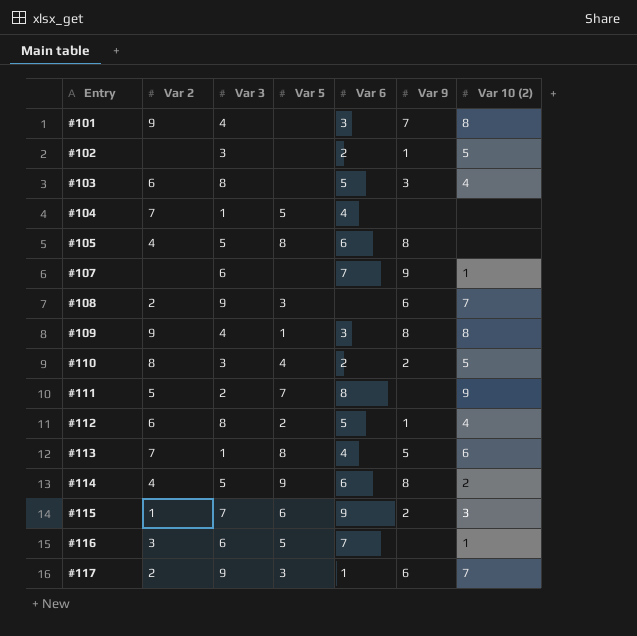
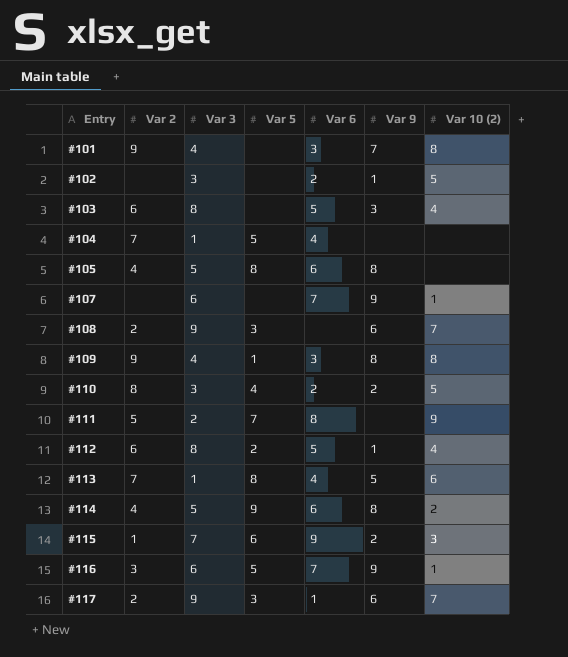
#116 | Var 9: none -> 9

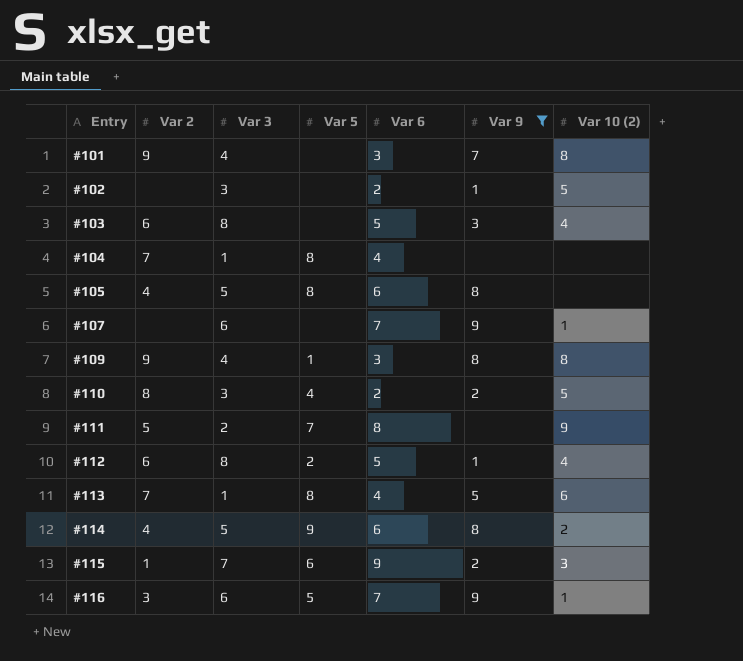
filter: none -> Var 9 != 6
#104 | Var 5: 5 -> 8

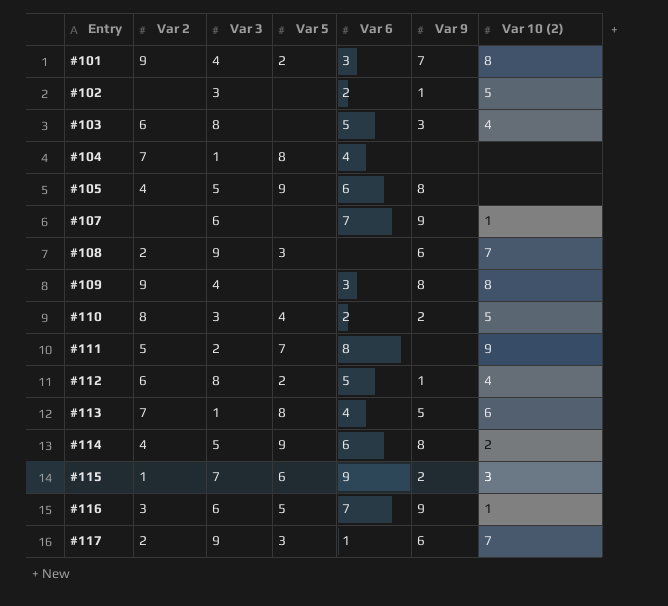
filter: Var 9 != 6 -> none
#101 | Var 5: none -> 2
#105 | Var 5: 8 -> 9
#109 | Var 5: 1 -> none

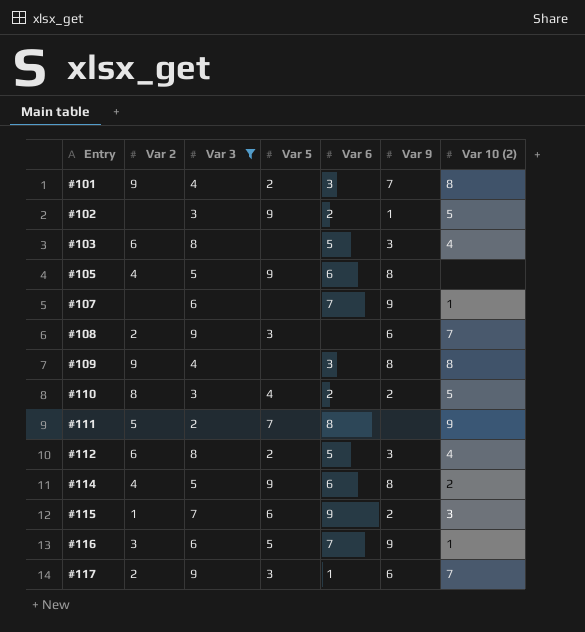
filter: none -> Var 3 != 1
#102 | Var 5: none -> 9
#112 | Var 9: 1 -> 3

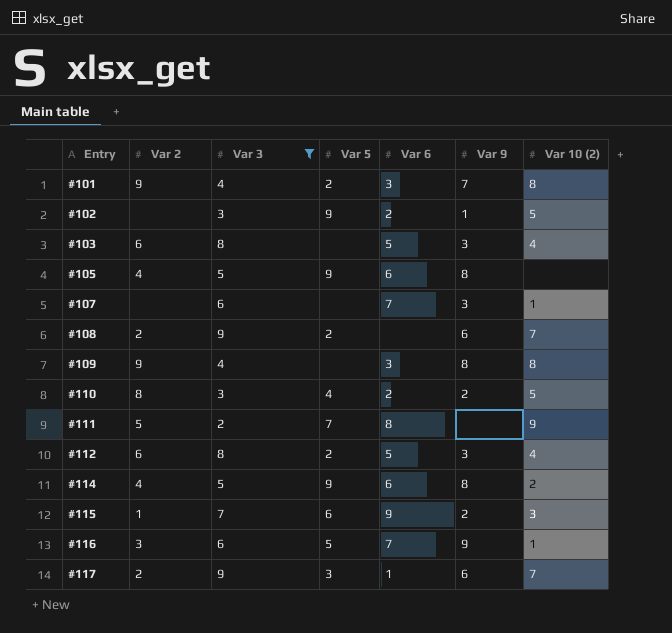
#107 | Var 9: 9 -> 3
#108 | Var 5: 3 -> 2

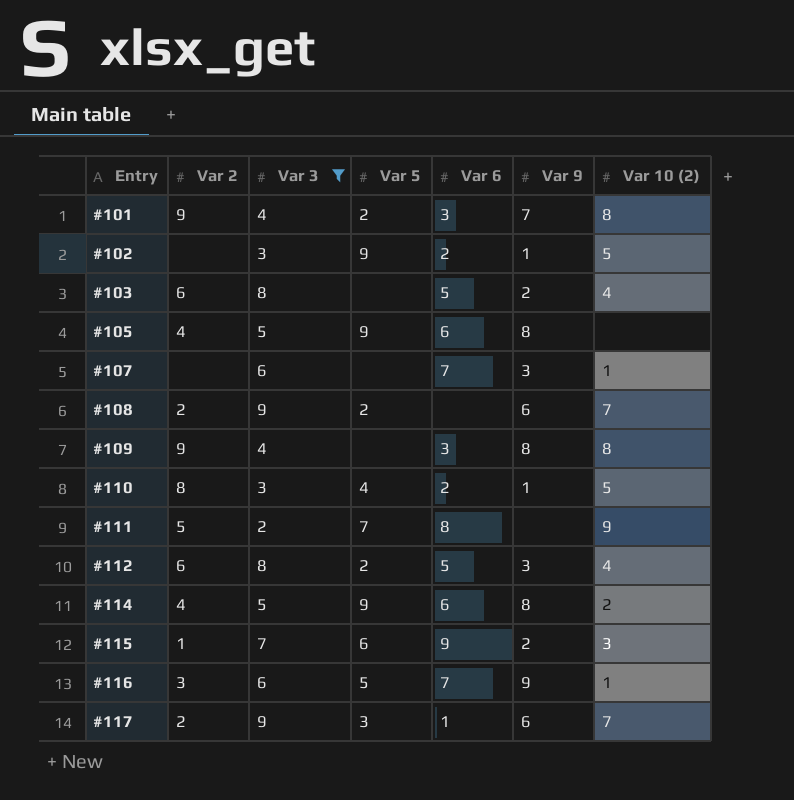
#103 | Var 9: 3 -> 2
#110 | Var 9: 2 -> 1

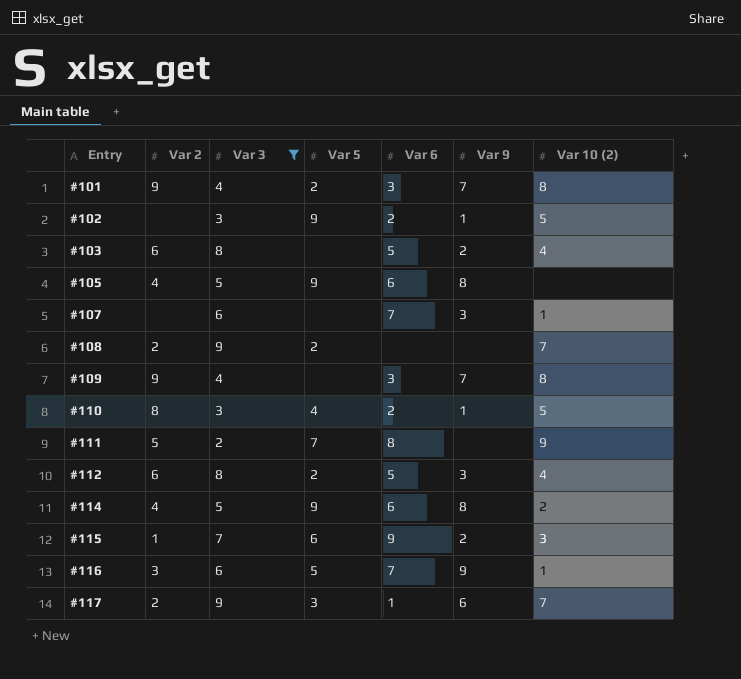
#108 | Var 9: 6 -> none
#109 | Var 9: 8 -> 7

